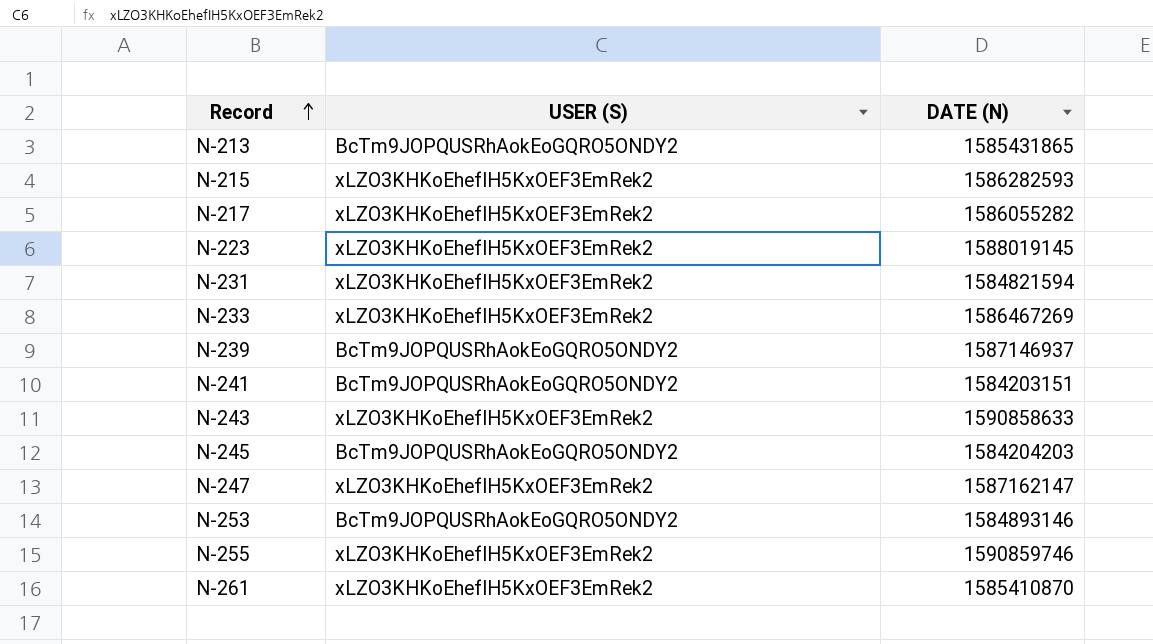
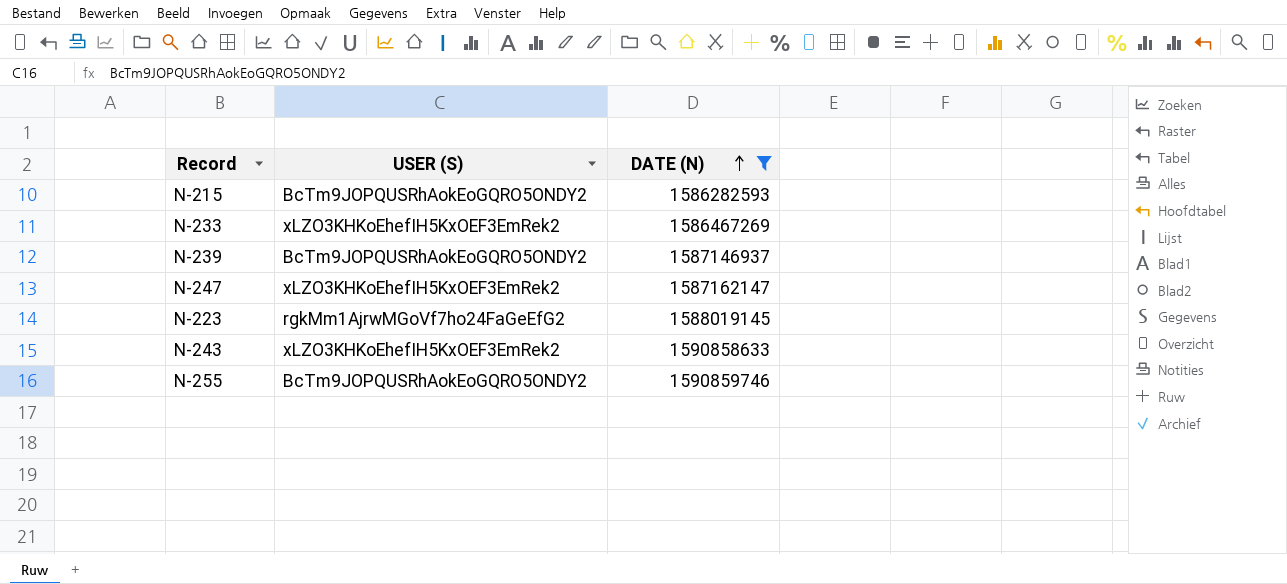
filter: none -> DATE (N) >= 1586282593
row order: Record ascending -> DATE (N) ascending
N-215 | USER (S): xLZO3KHKoEhefIH5KxOEF3EmRek2 -> BcTm9JOPQUSRhAokEoGQRO5ONDY2
N-223 | USER (S): xLZO3KHKoEhefIH5KxOEF3EmRek2 -> rgkMm1AjrwMGoVf7ho24FaGeEfG2
N-255 | USER (S): xLZO3KHKoEhefIH5KxOEF3EmRek2 -> BcTm9JOPQUSRhAokEoGQRO5ONDY2

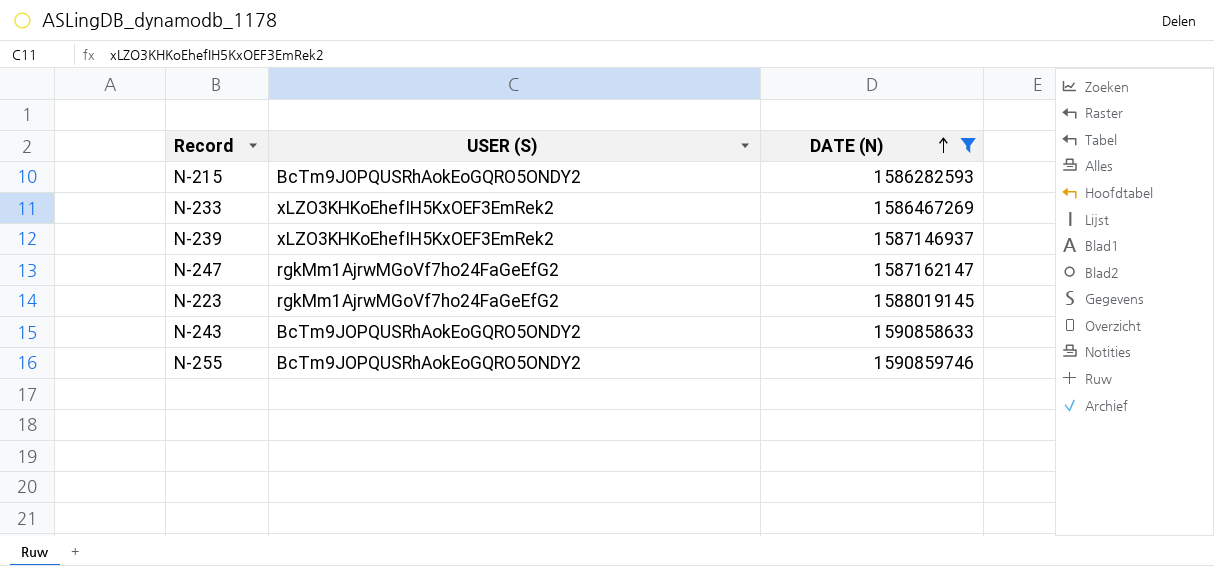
N-239 | USER (S): BcTm9JOPQUSRhAokEoGQRO5ONDY2 -> xLZO3KHKoEhefIH5KxOEF3EmRek2
N-247 | USER (S): xLZO3KHKoEhefIH5KxOEF3EmRek2 -> rgkMm1AjrwMGoVf7ho24FaGeEfG2
N-243 | USER (S): xLZO3KHKoEhefIH5KxOEF3EmRek2 -> BcTm9JOPQUSRhAokEoGQRO5ONDY2

